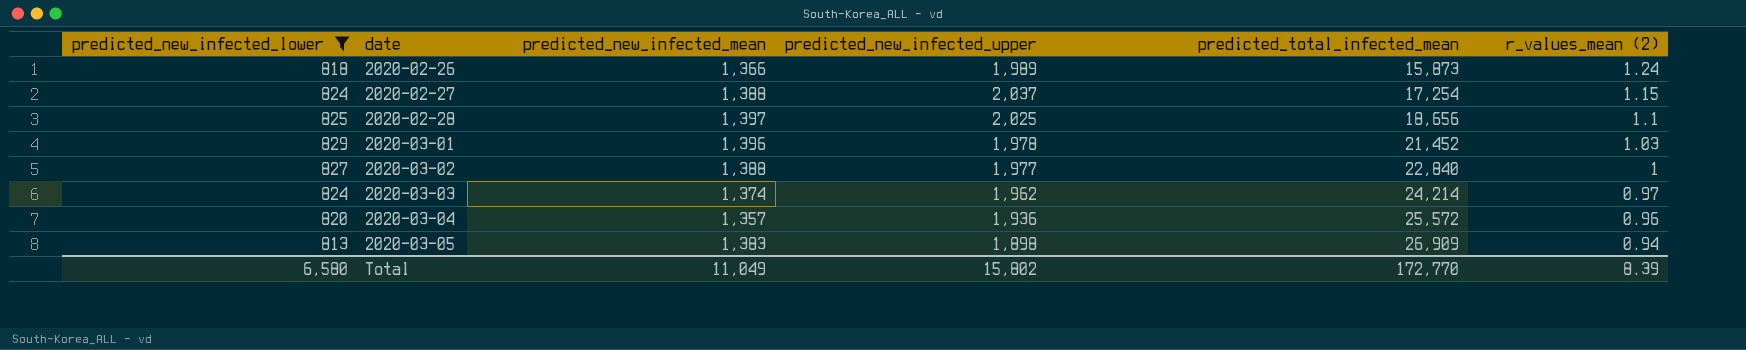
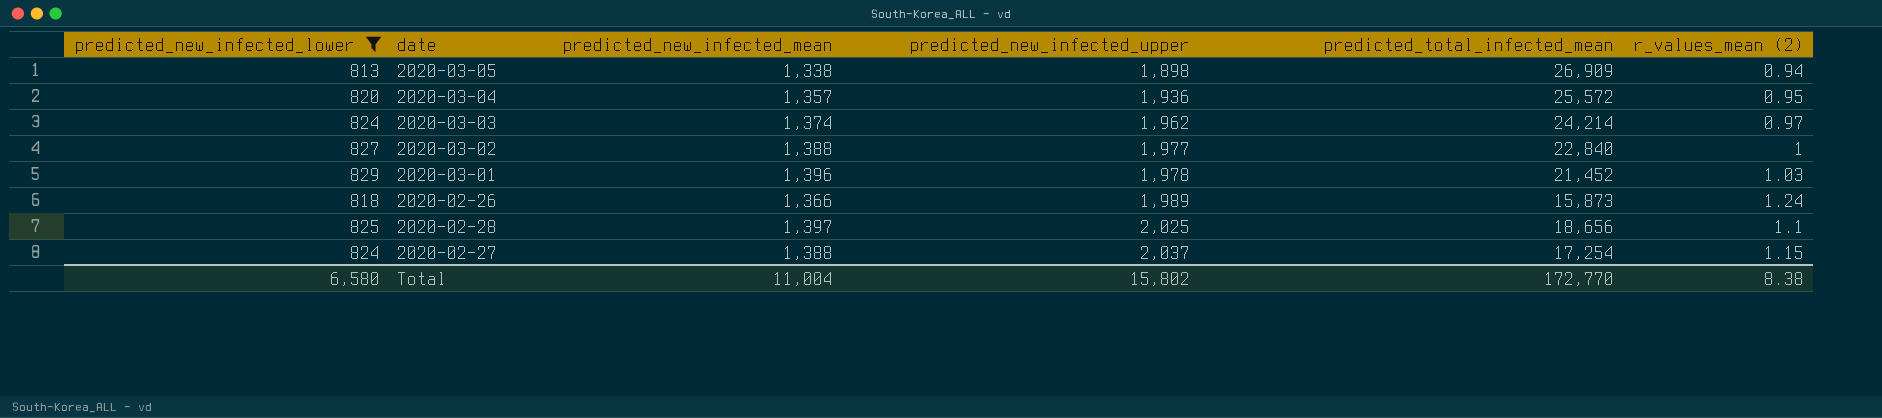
row order: date ascending -> predicted_new_infected_upper ascending
2020-03-05 | predicted_new_infected_mean: 1,383 -> 1,338
2020-03-04 | r_values_mean (2): 0.96 -> 0.95
Total | predicted_new_infected_mean: 11,049 -> 11,004
Total | r_values_mean (2): 8.39 -> 8.38

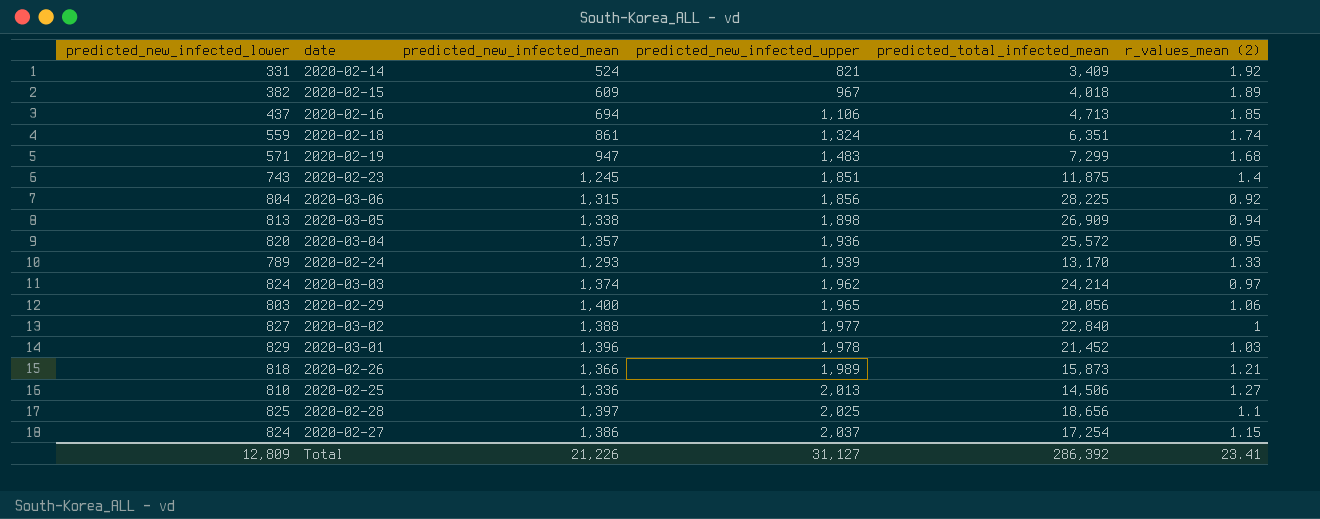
filter: predicted_new_infected_lower >= 813 -> none
2020-02-26 | r_values_mean (2): 1.24 -> 1.21
2020-02-27 | predicted_new_infected_mean: 1,388 -> 1,386
Total | predicted_new_infected_lower: 6,580 -> 12,809
Total | predicted_new_infected_mean: 11,004 -> 21,226
Total | predicted_new_infected_upper: 15,802 -> 31,127
Total | predicted_total_infected_mean: 172,770 -> 286,392
Total | r_values_mean (2): 8.38 -> 23.41

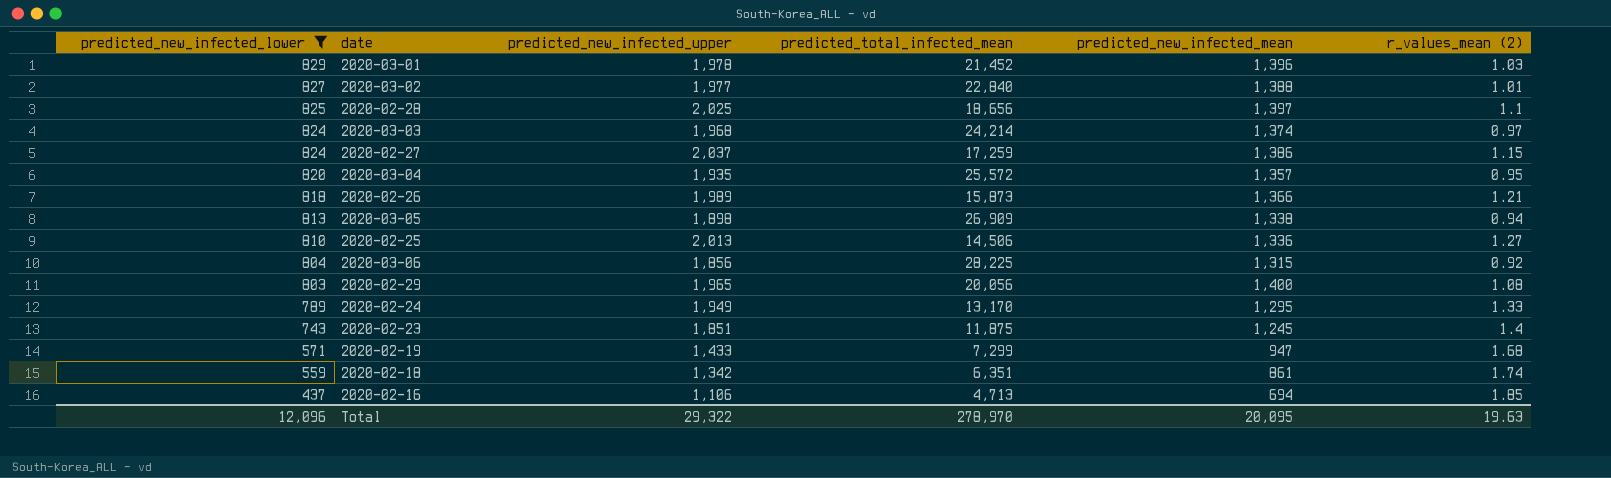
filter: none -> predicted_new_infected_lower >= 437
row order: predicted_new_infected_upper ascending -> predicted_new_infected_lower descending
column predicted_new_infected_mean | position: 3 -> 5
2020-03-02 | r_values_mean (2): 1 -> 1.01
2020-03-03 | predicted_new_infected_upper: 1,962 -> 1,968
2020-02-27 | predicted_total_infected_mean: 17,254 -> 17,259
2020-03-04 | predicted_new_infected_upper: 1,936 -> 1,935
2020-02-29 | r_values_mean (2): 1.06 -> 1.08
2020-02-24 | predicted_new_infected_upper: 1,939 -> 1,949
2020-02-24 | predicted_new_infected_mean: 1,293 -> 1,295
2020-02-19 | predicted_new_infected_upper: 1,483 -> 1,433
2020-02-18 | predicted_new_infected_upper: 1,324 -> 1,342
Total | predicted_new_infected_lower: 12,809 -> 12,096
Total | predicted_new_infected_upper: 31,127 -> 29,322
Total | predicted_total_infected_mean: 286,392 -> 278,970
Total | predicted_new_infected_mean: 21,226 -> 20,095
Total | r_values_mean (2): 23.41 -> 19.63

